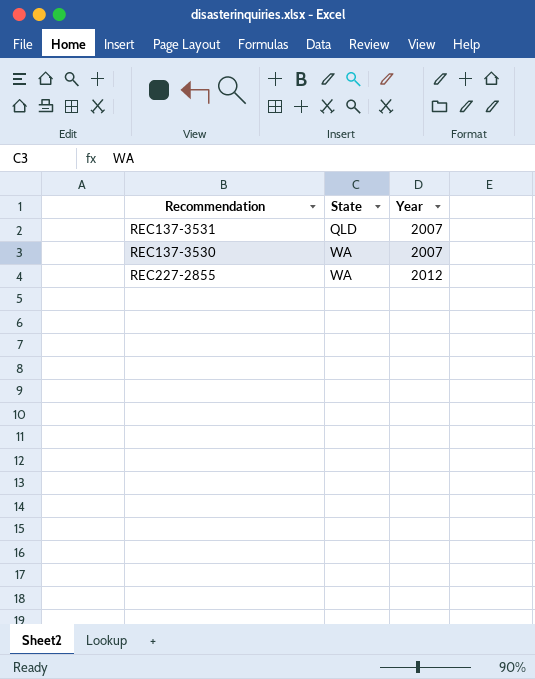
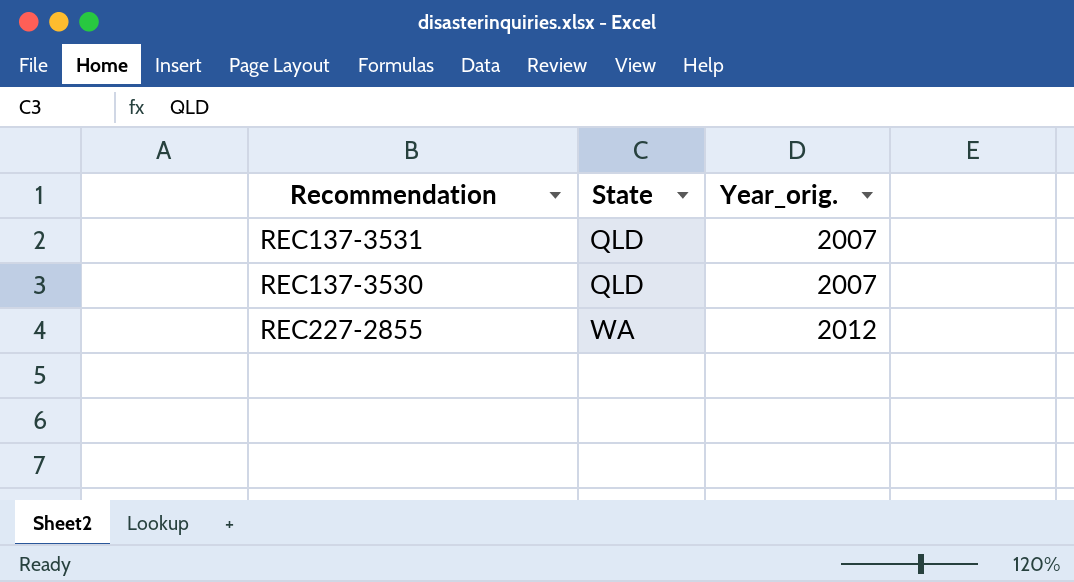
column name: Year -> Year_orig.
REC137-3530 | State: WA -> QLD

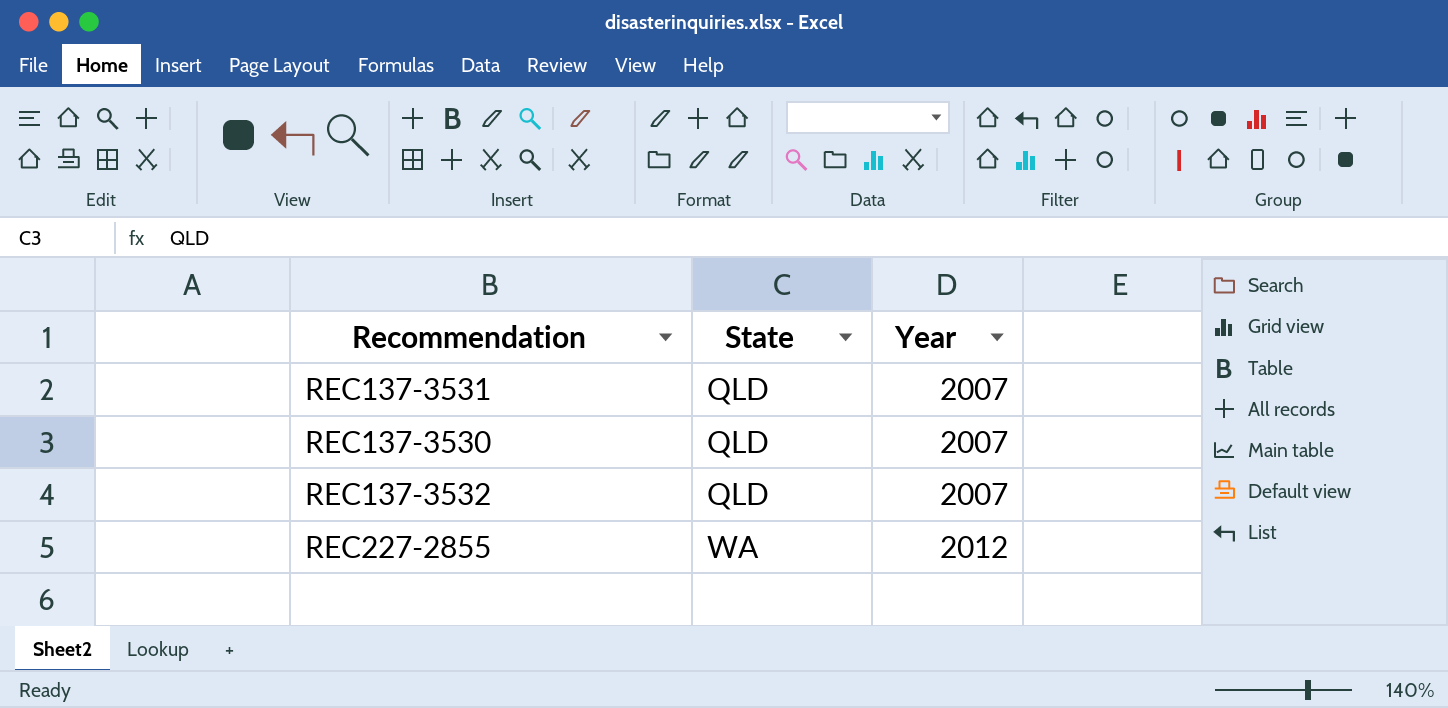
column name: Year_orig. -> Year
row REC137-3532: none -> QLD | 2007

